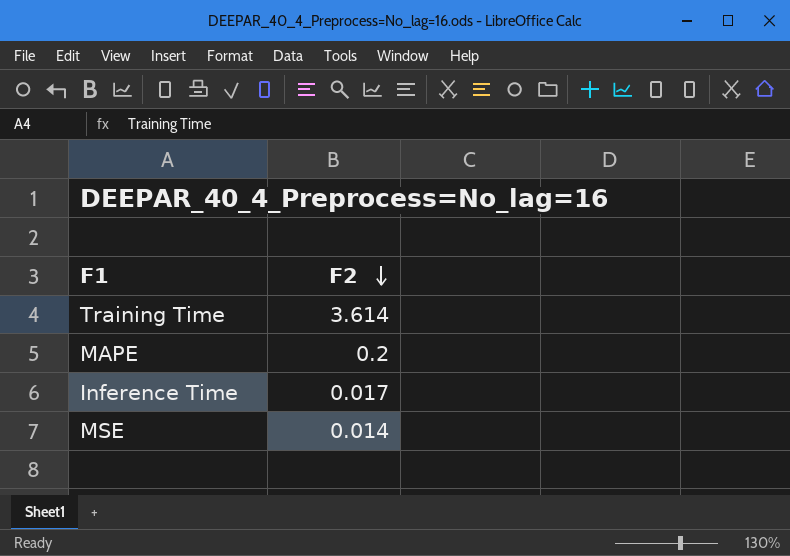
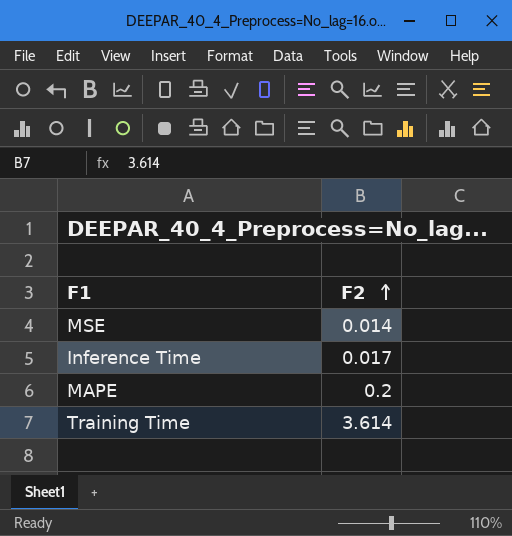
row order: F2 descending -> F2 ascending

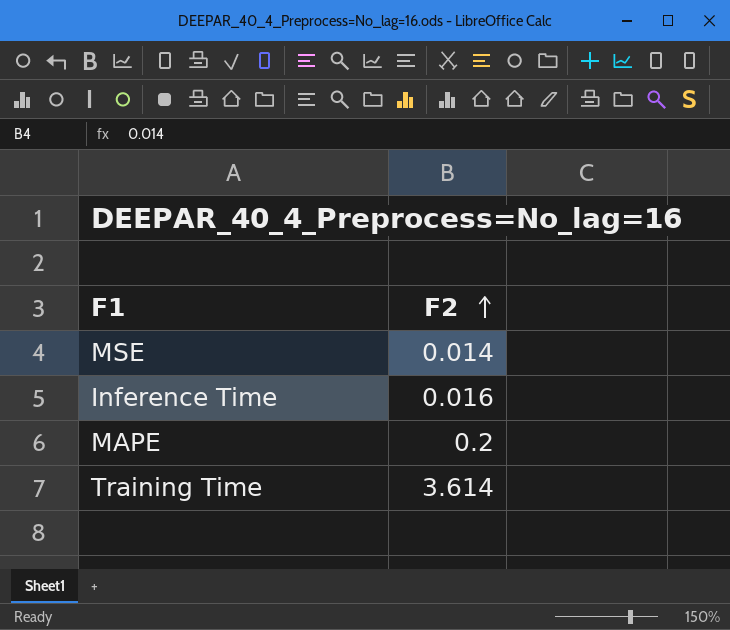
Inference Time | F2: 0.017 -> 0.016

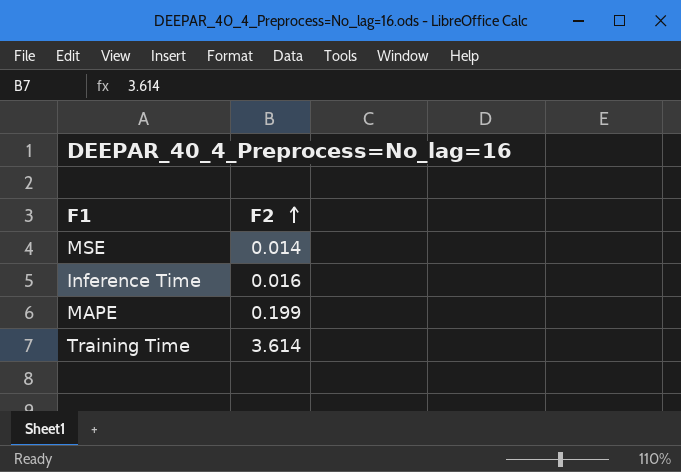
MAPE | F2: 0.2 -> 0.199

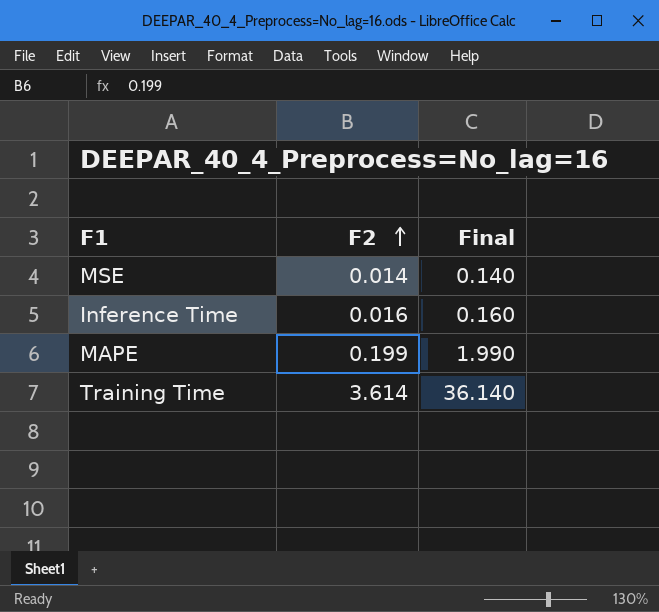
column Final | formula: none -> [F2] * 10

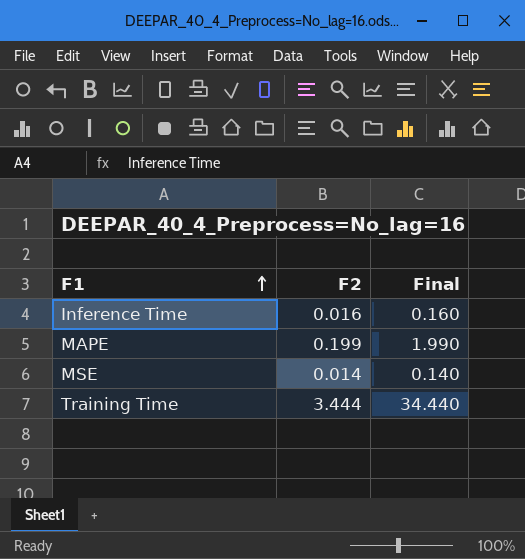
row order: F2 ascending -> F1 ascending
Training Time | F2: 3.614 -> 3.444
Training Time | Final: 36.140 -> 34.440

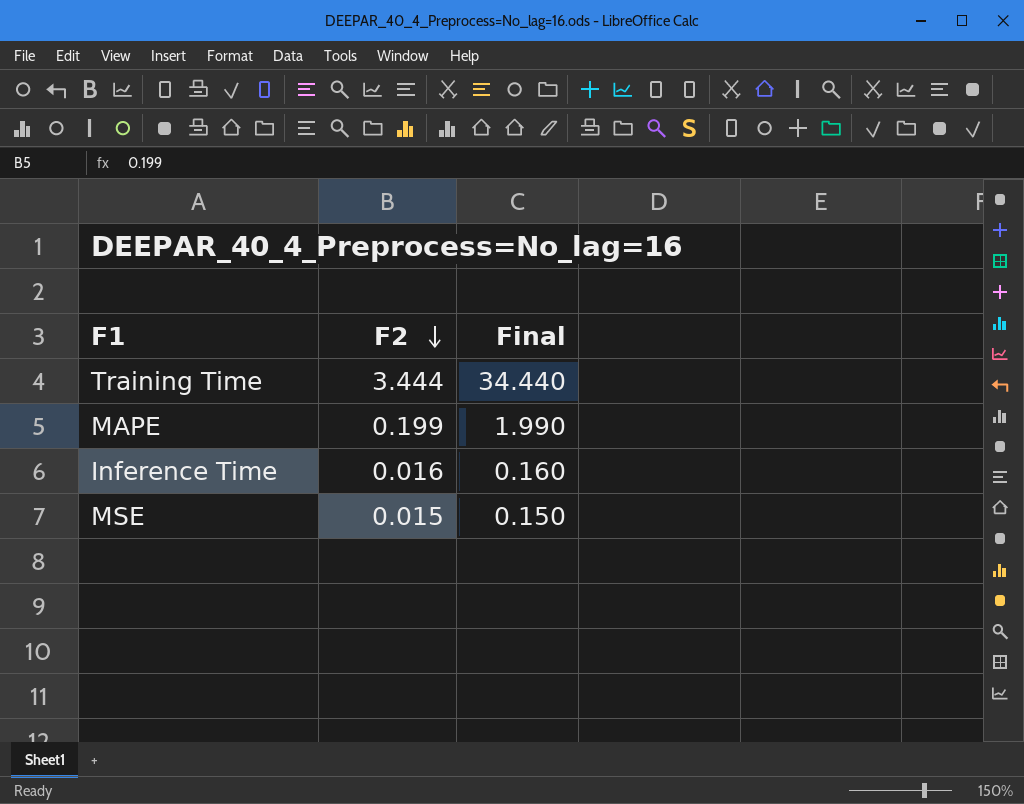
row order: F1 ascending -> F2 descending
MSE | F2: 0.014 -> 0.015
MSE | Final: 0.140 -> 0.150

